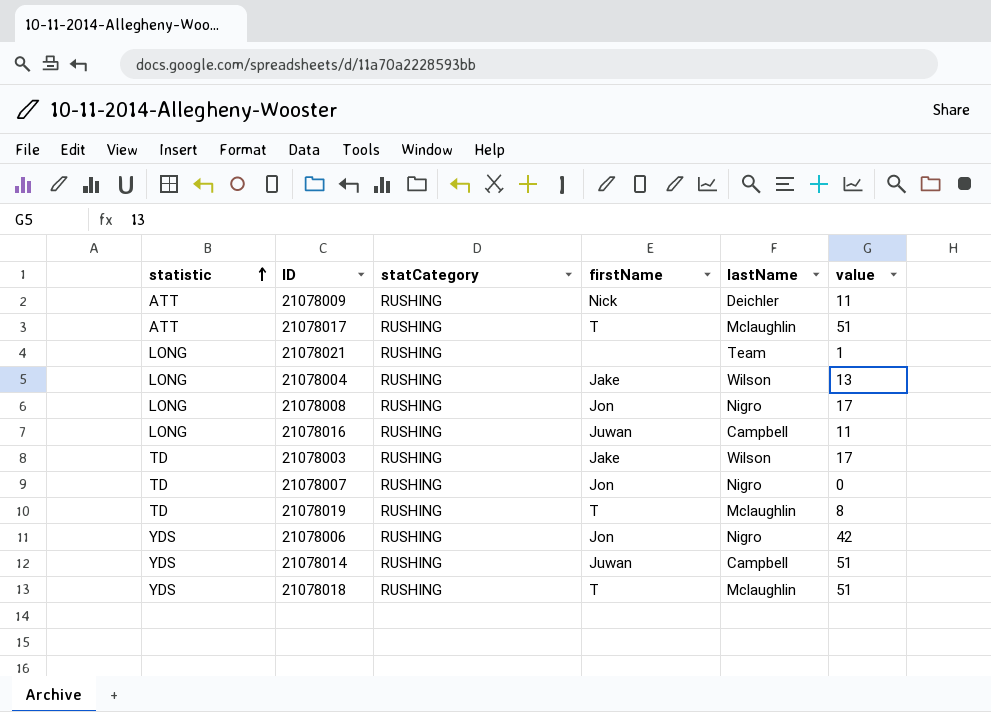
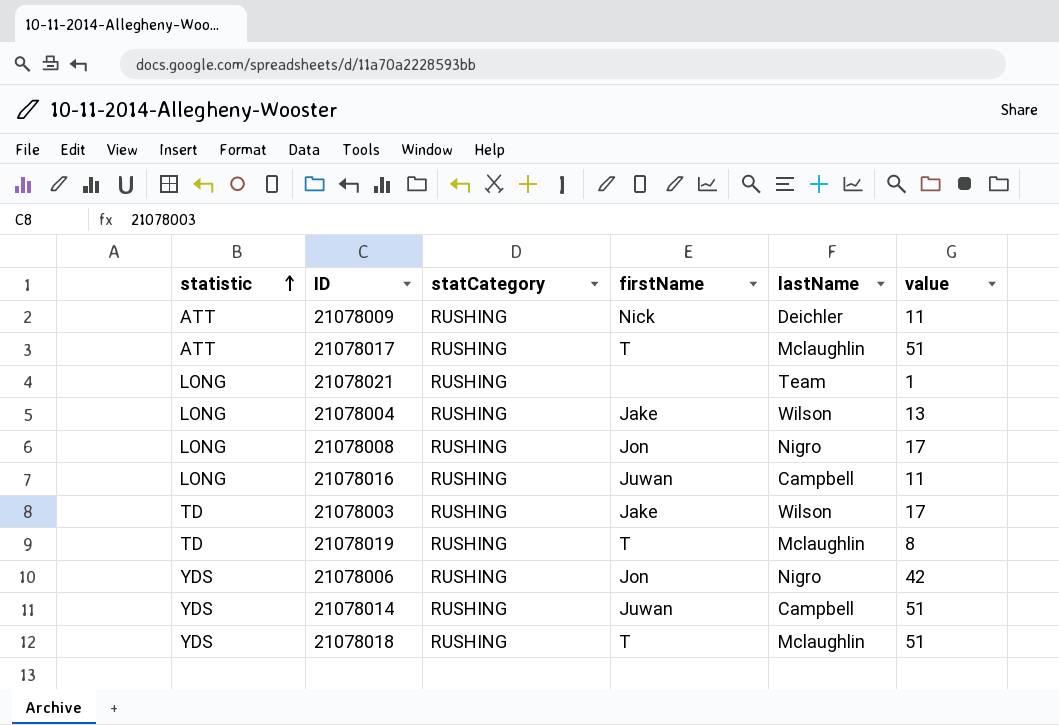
row 21078007: TD | RUSHING | Jon | Nigro | 0 -> none

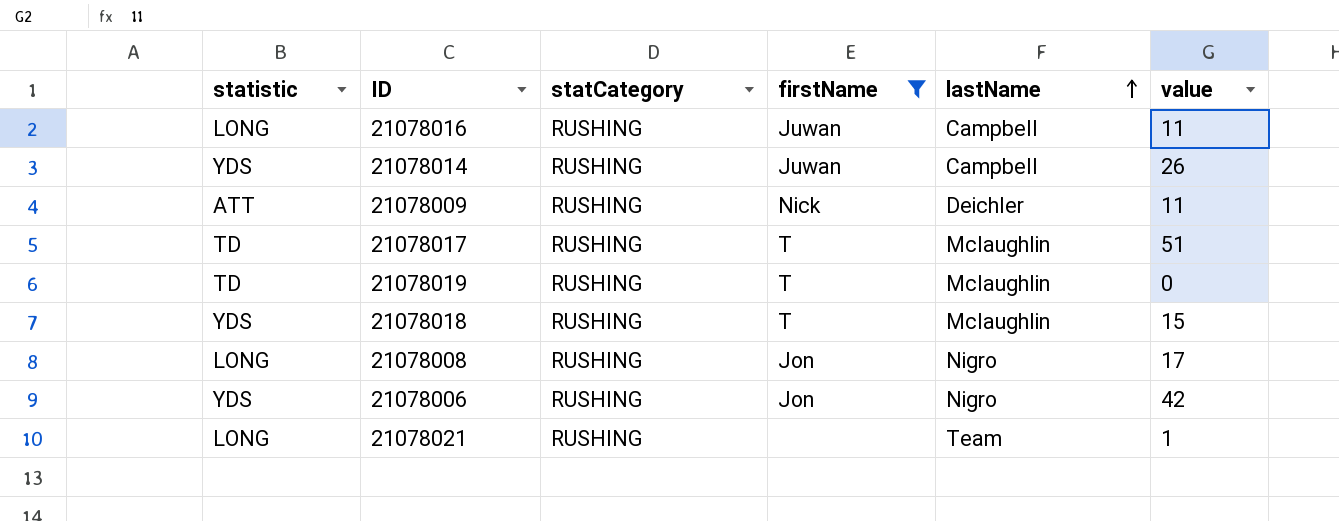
filter: none -> firstName != Jake
row order: statistic ascending -> lastName ascending
21078014 | value: 51 -> 26
21078017 | statistic: ATT -> TD
21078019 | value: 8 -> 0
21078018 | value: 51 -> 15

